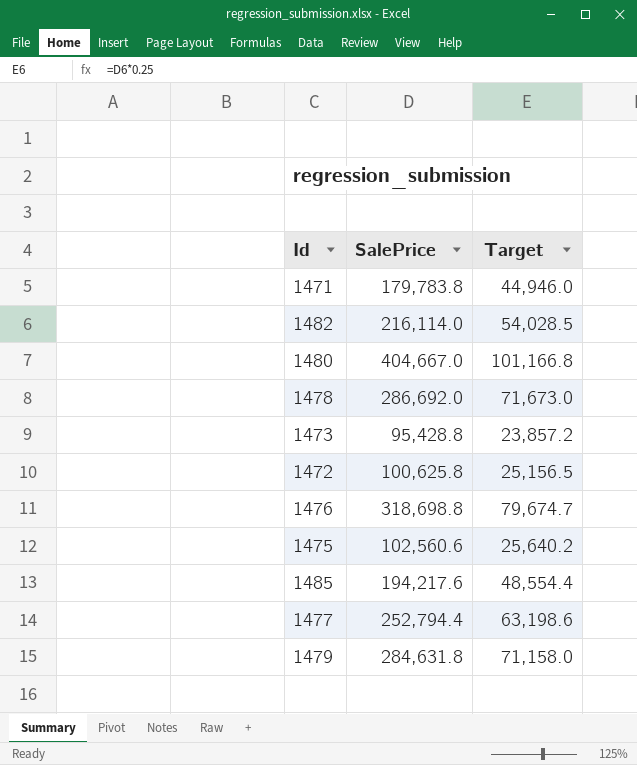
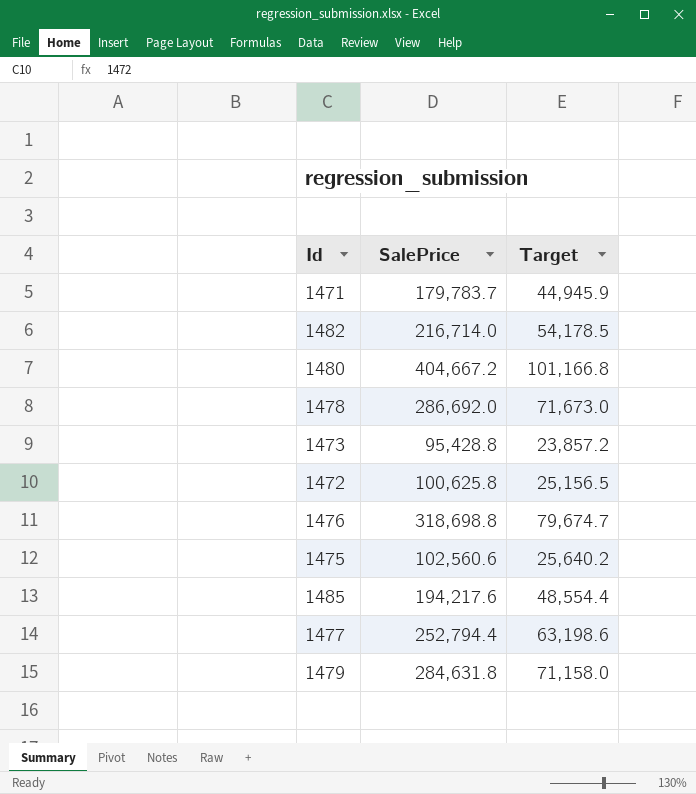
1471 | SalePrice: 179,783.8 -> 179,783.7
1471 | Target: 44,946.0 -> 44,945.9
1482 | SalePrice: 216,114.0 -> 216,714.0
1482 | Target: 54,028.5 -> 54,178.5
1480 | SalePrice: 404,667.0 -> 404,667.2

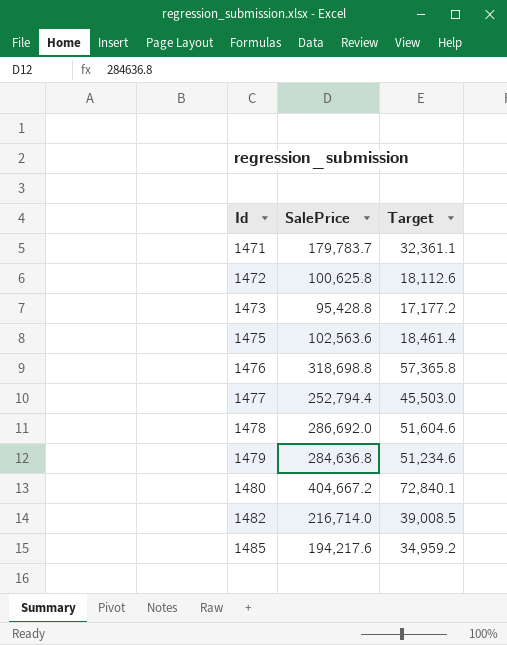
row order: none -> Id ascending
column Target | formula: [SalePrice] * 0.25 -> [SalePrice] * 0.18
1475 | SalePrice: 102,560.6 -> 102,563.6
1479 | SalePrice: 284,631.8 -> 284,636.8

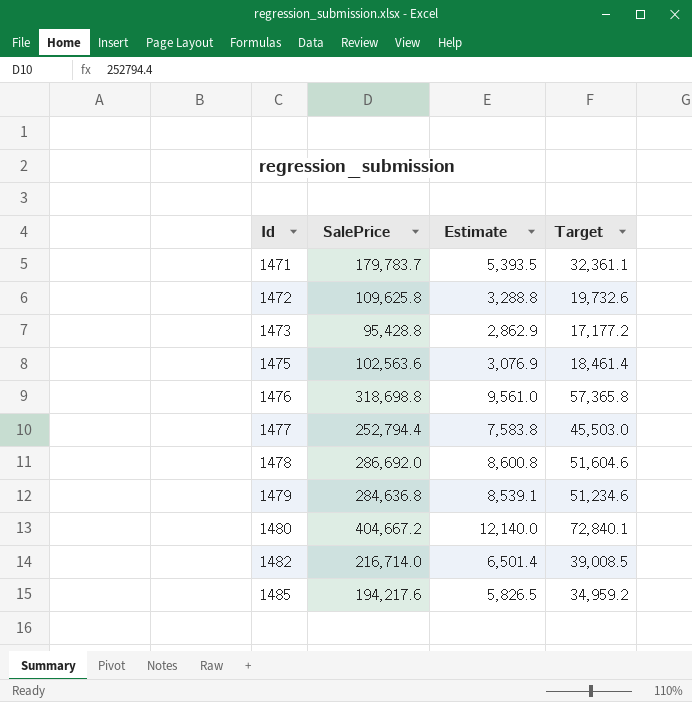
column Estimate | formula: none -> [SalePrice] * 0.03
1472 | SalePrice: 100,625.8 -> 109,625.8
1472 | Target: 18,112.6 -> 19,732.6

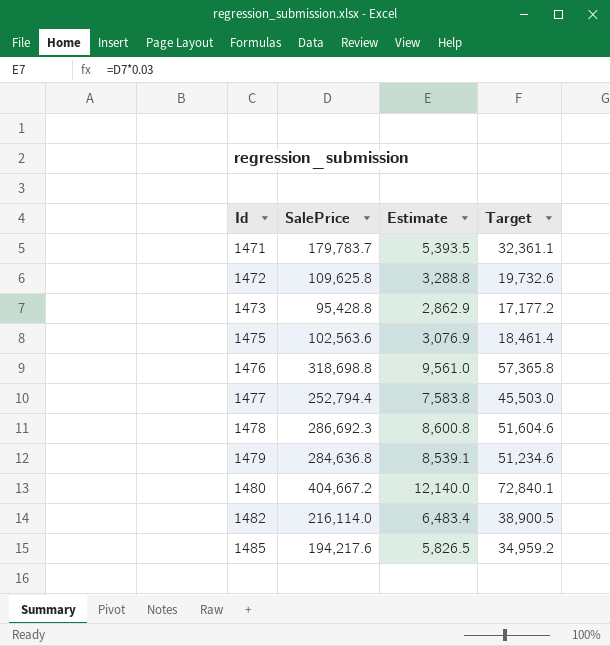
1478 | SalePrice: 286,692.0 -> 286,692.3
1482 | SalePrice: 216,714.0 -> 216,114.0
1482 | Estimate: 6,501.4 -> 6,483.4
1482 | Target: 39,008.5 -> 38,900.5

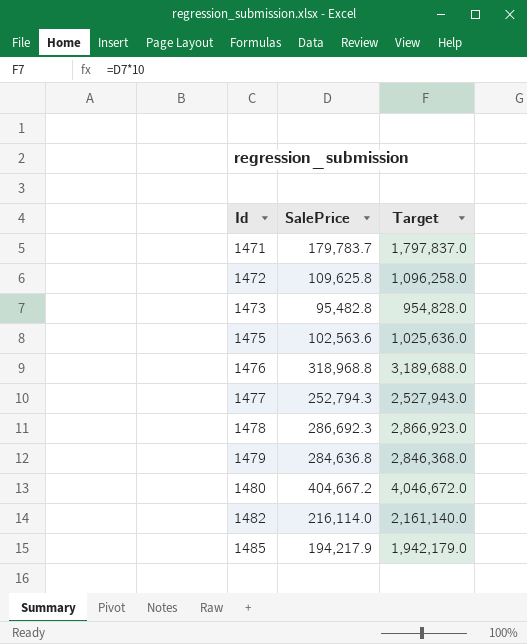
column Estimate | formula: [SalePrice] * 0.03 -> none
column Target | formula: [SalePrice] * 0.18 -> [SalePrice] * 10
1473 | SalePrice: 95,428.8 -> 95,482.8
1476 | SalePrice: 318,698.8 -> 318,968.8
1477 | SalePrice: 252,794.4 -> 252,794.3
1485 | SalePrice: 194,217.6 -> 194,217.9

